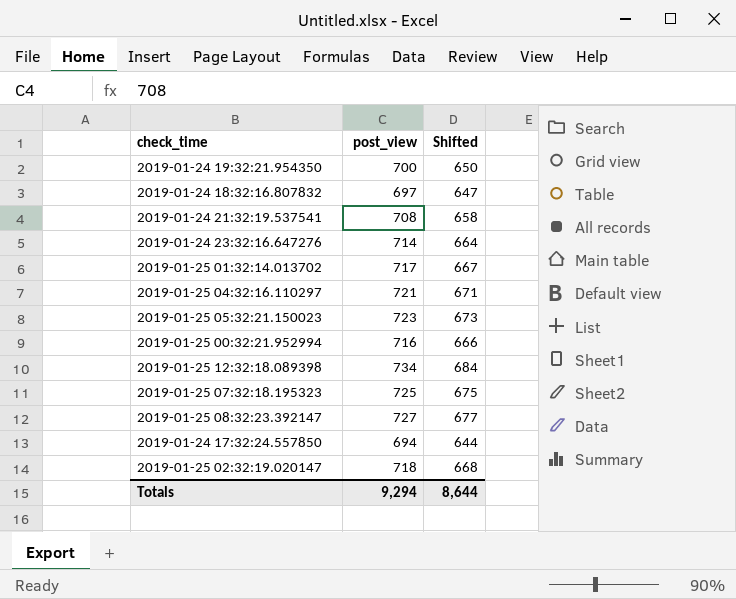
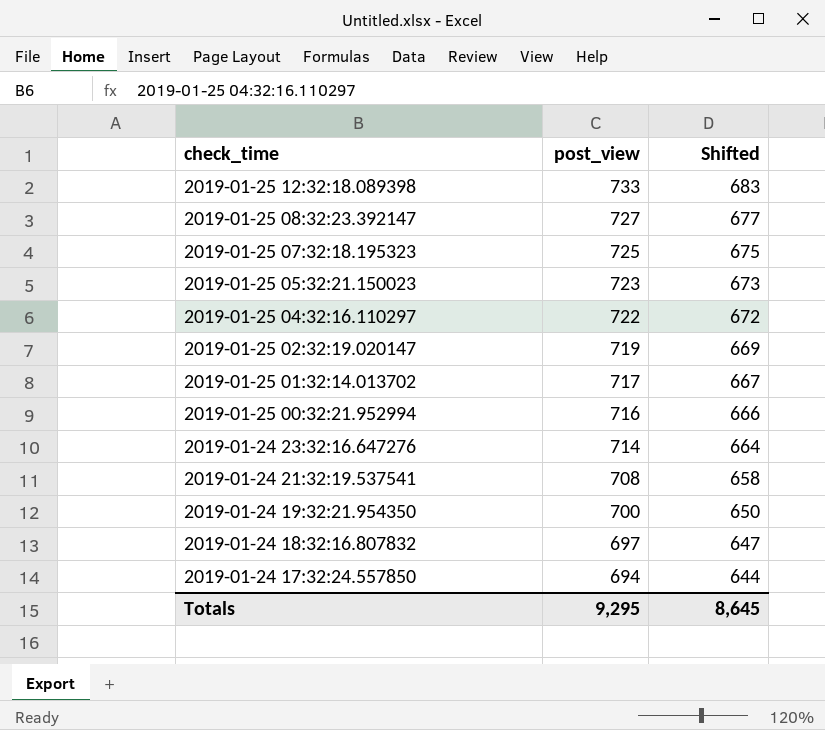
row order: none -> check_time descending
2019-01-25 12:32:18.089398 | post_view: 734 -> 733
2019-01-25 12:32:18.089398 | Shifted: 684 -> 683
2019-01-25 04:32:16.110297 | post_view: 721 -> 722
2019-01-25 04:32:16.110297 | Shifted: 671 -> 672
2019-01-25 02:32:19.020147 | post_view: 718 -> 719
2019-01-25 02:32:19.020147 | Shifted: 668 -> 669
Totals | post_view: 9,294 -> 9,295
Totals | Shifted: 8,644 -> 8,645

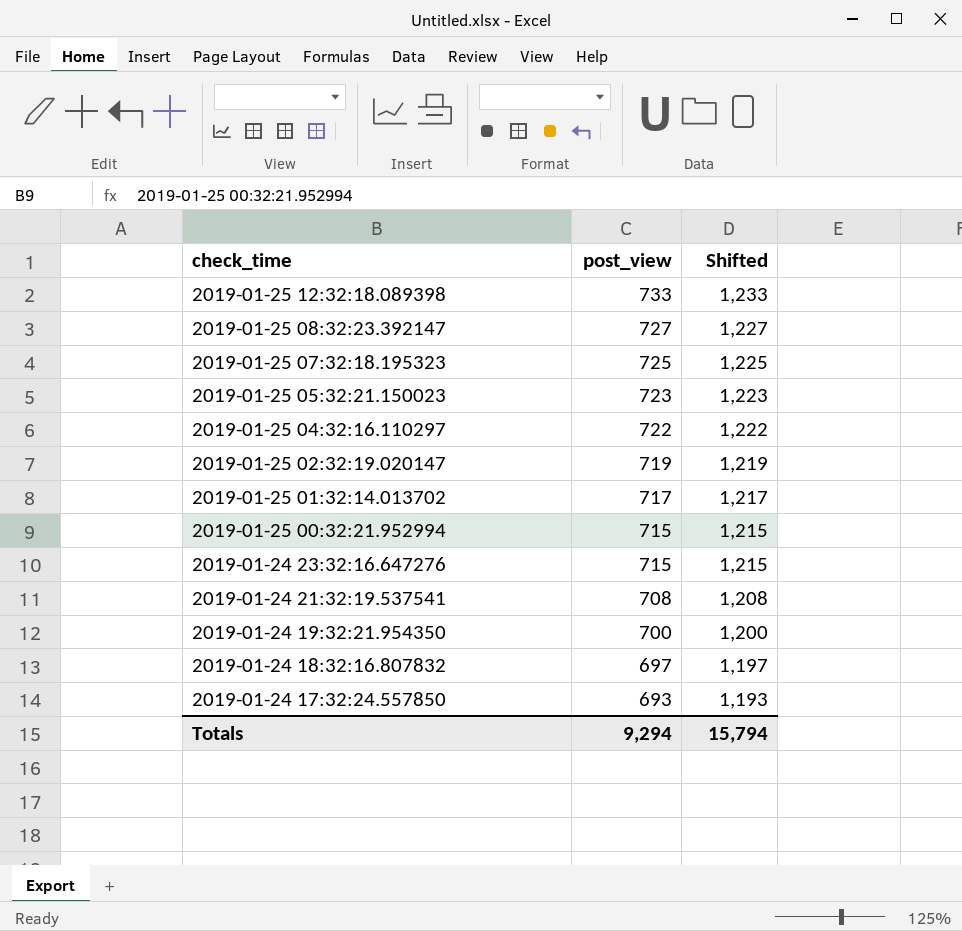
column Shifted | formula: [post_view] - 50 -> [post_view] + 500
2019-01-25 00:32:21.952994 | post_view: 716 -> 715
2019-01-24 23:32:16.647276 | post_view: 714 -> 715
2019-01-24 17:32:24.557850 | post_view: 694 -> 693
Totals | post_view: 9,295 -> 9,294
Totals | Shifted: 8,645 -> 15,794

